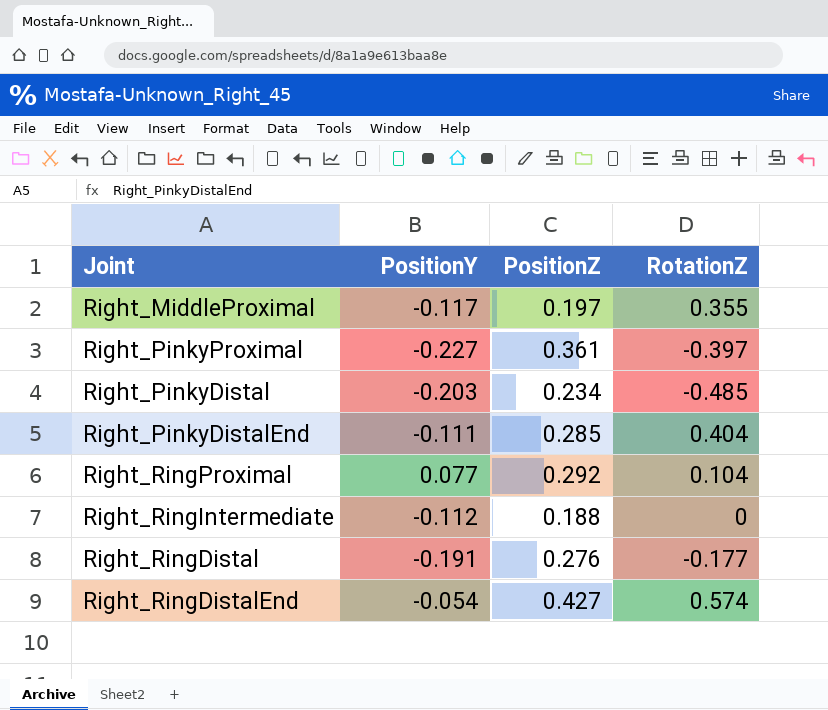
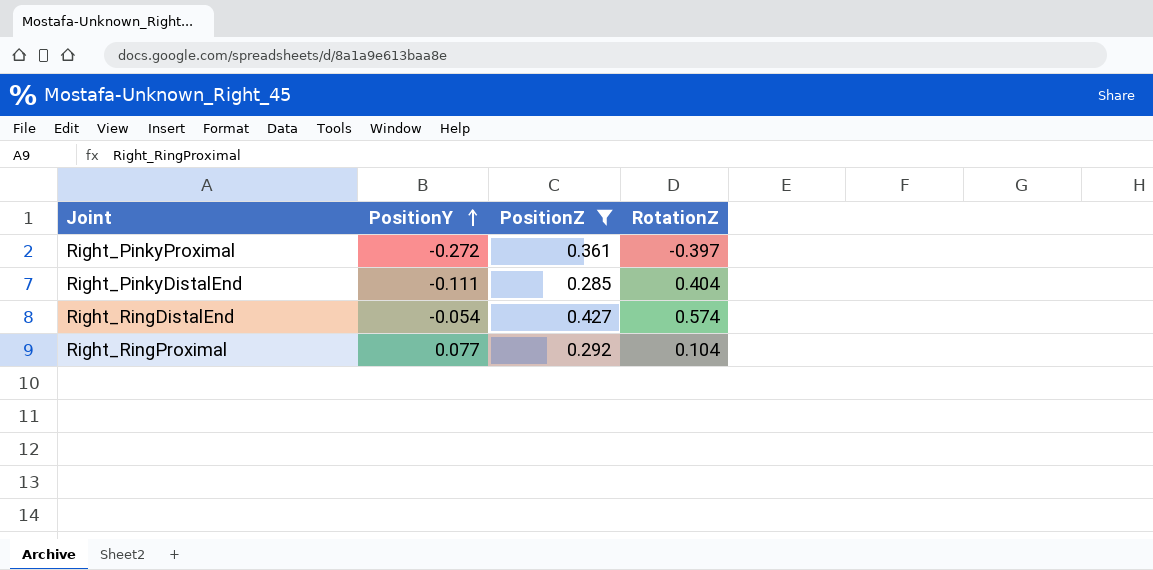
filter: none -> PositionZ >= 0.285
row order: none -> PositionY ascending
Right_PinkyProximal | PositionY: -0.227 -> -0.272

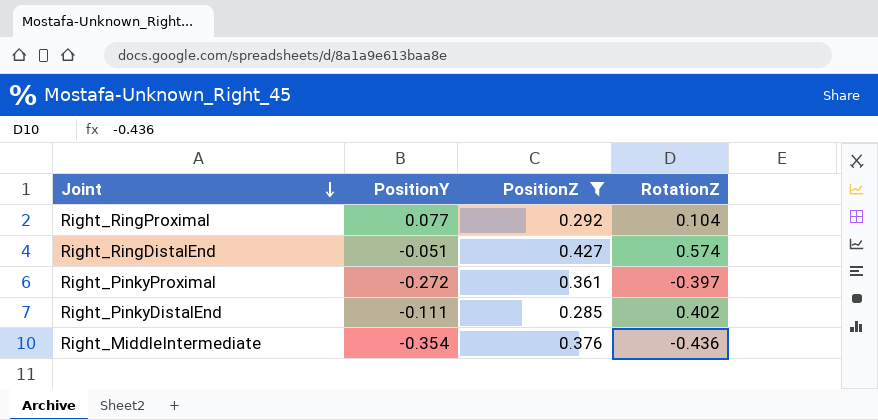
row order: PositionY ascending -> Joint descending
Right_RingDistalEnd | PositionY: -0.054 -> -0.051
Right_PinkyDistalEnd | RotationZ: 0.404 -> 0.402
row Right_MiddleIntermediate: none -> -0.354 | 0.376 | -0.436

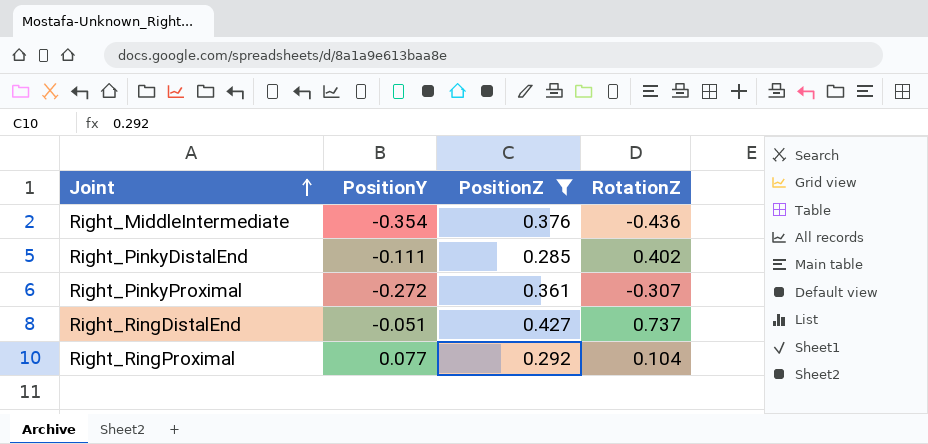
row order: Joint descending -> Joint ascending
Right_PinkyProximal | RotationZ: -0.397 -> -0.307
Right_RingDistalEnd | RotationZ: 0.574 -> 0.737

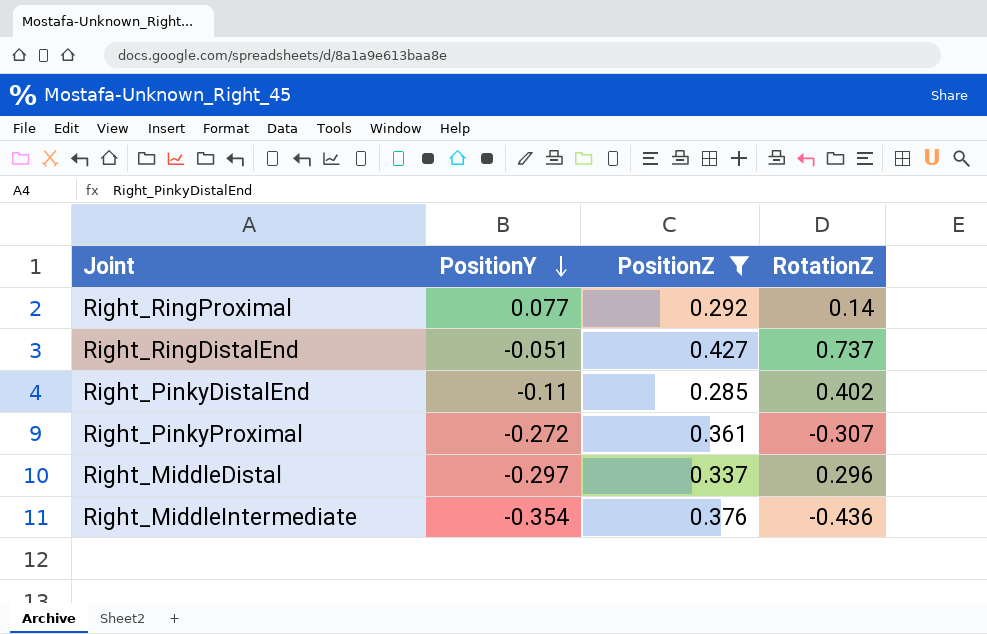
row order: Joint ascending -> PositionY descending
Right_RingProximal | RotationZ: 0.104 -> 0.14
Right_PinkyDistalEnd | PositionY: -0.111 -> -0.11
row Right_MiddleDistal: none -> -0.297 | 0.337 | 0.296

